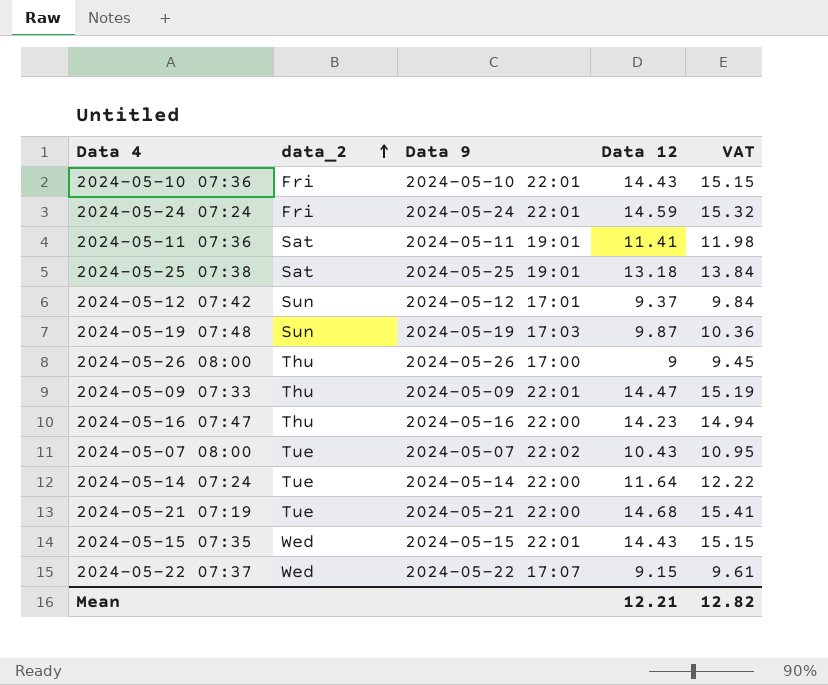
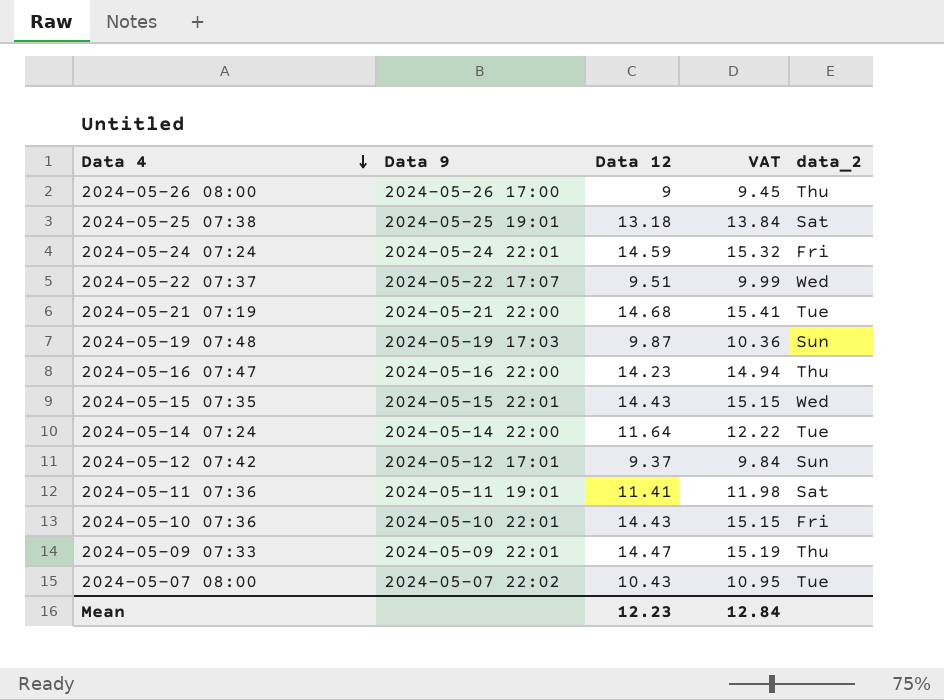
row order: data_2 ascending -> Data 4 descending
column data_2 | position: 2 -> 5
2024-05-22 07:37 | Data 12: 9.15 -> 9.51
2024-05-22 07:37 | VAT: 9.61 -> 9.99
Mean | Data 12: 12.21 -> 12.23
Mean | VAT: 12.82 -> 12.84

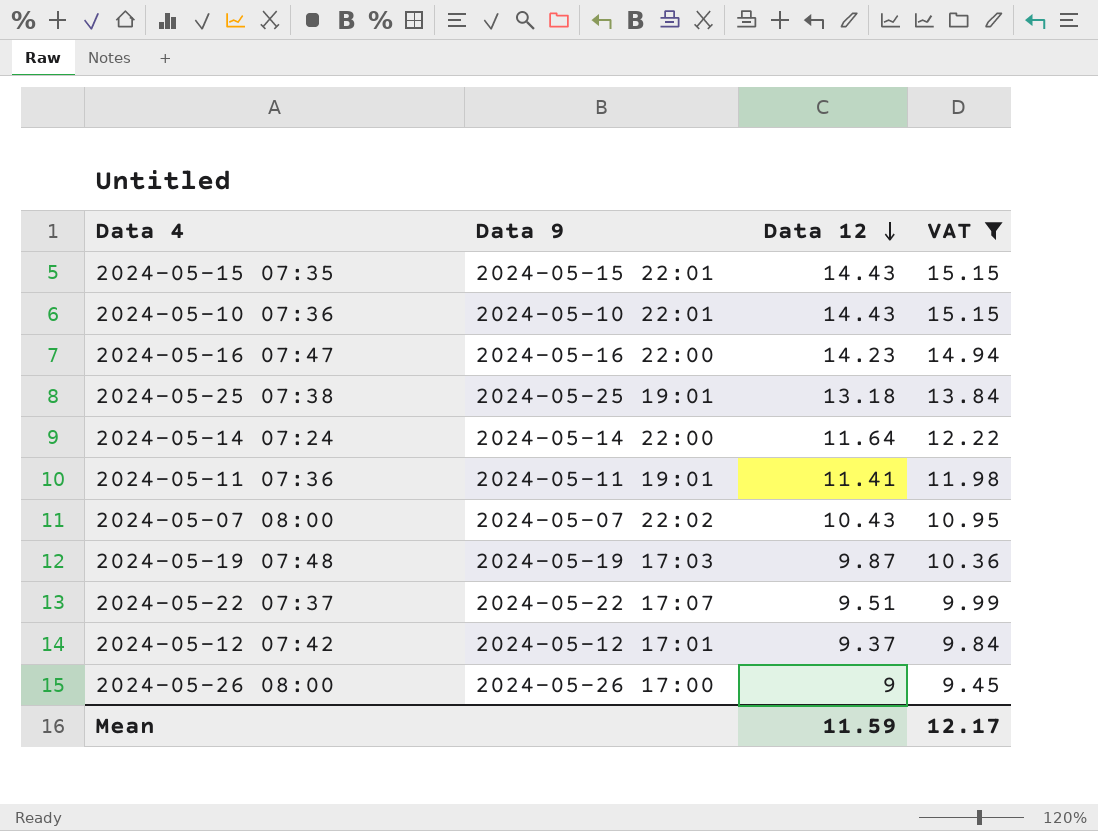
filter: none -> VAT <= 15.15
row order: Data 4 descending -> Data 12 descending
column data_2 | position: 5 -> none
Mean | Data 12: 12.23 -> 11.59
Mean | VAT: 12.84 -> 12.17

